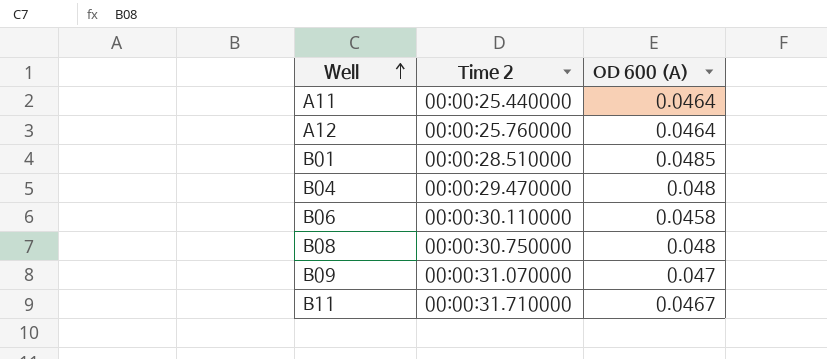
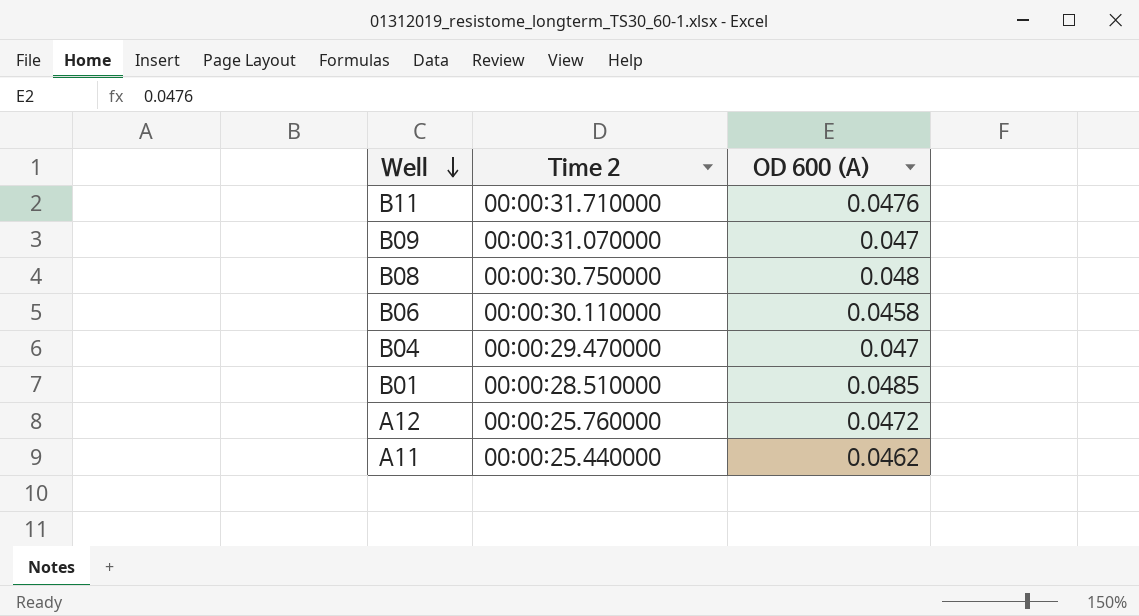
row order: Well ascending -> Well descending
B11 | OD 600 (A): 0.0467 -> 0.0476
B04 | OD 600 (A): 0.048 -> 0.047
A12 | OD 600 (A): 0.0464 -> 0.0472
A11 | OD 600 (A): 0.0464 -> 0.0462

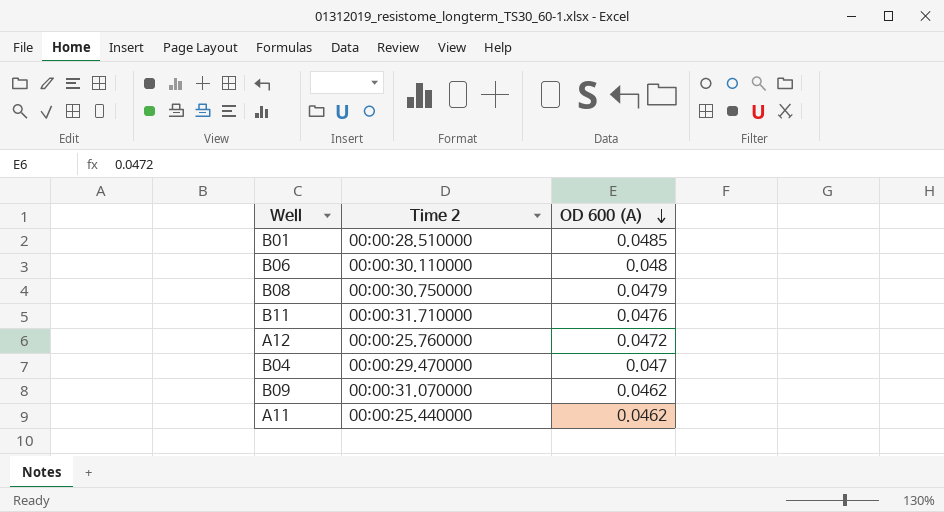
row order: Well descending -> OD 600 (A) descending
B06 | OD 600 (A): 0.0458 -> 0.048
B08 | OD 600 (A): 0.048 -> 0.0479
B09 | OD 600 (A): 0.047 -> 0.0462

